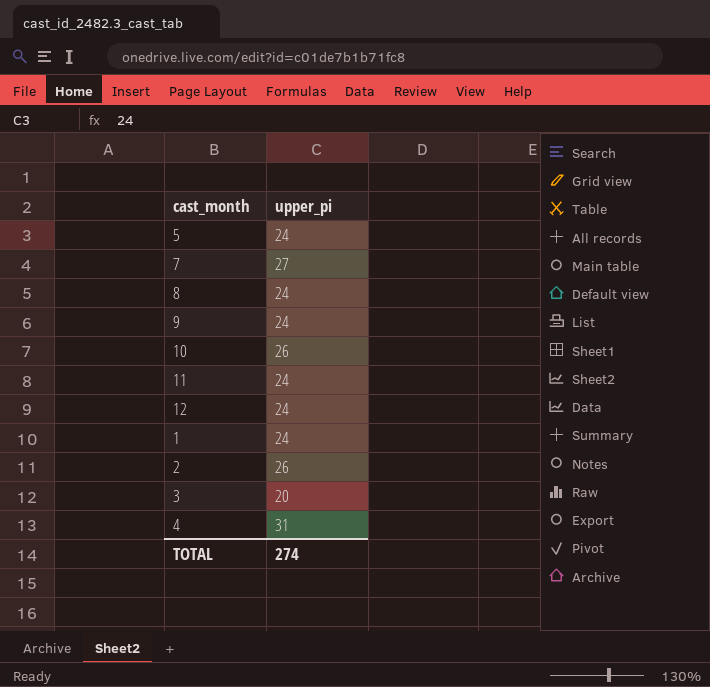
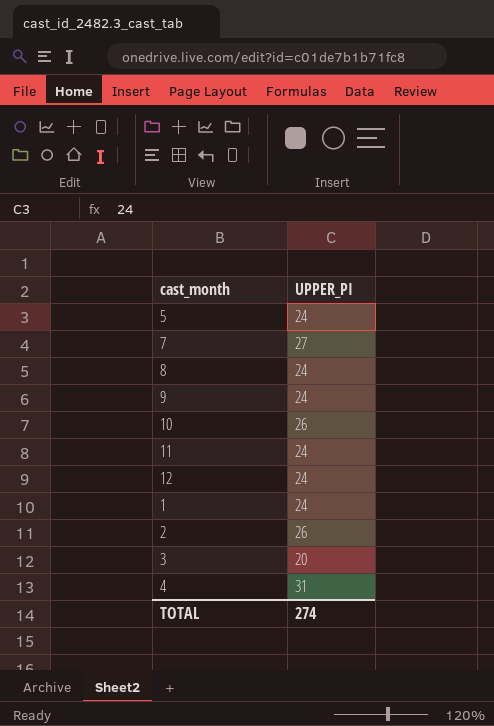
column name: upper_pi -> UPPER_PI

